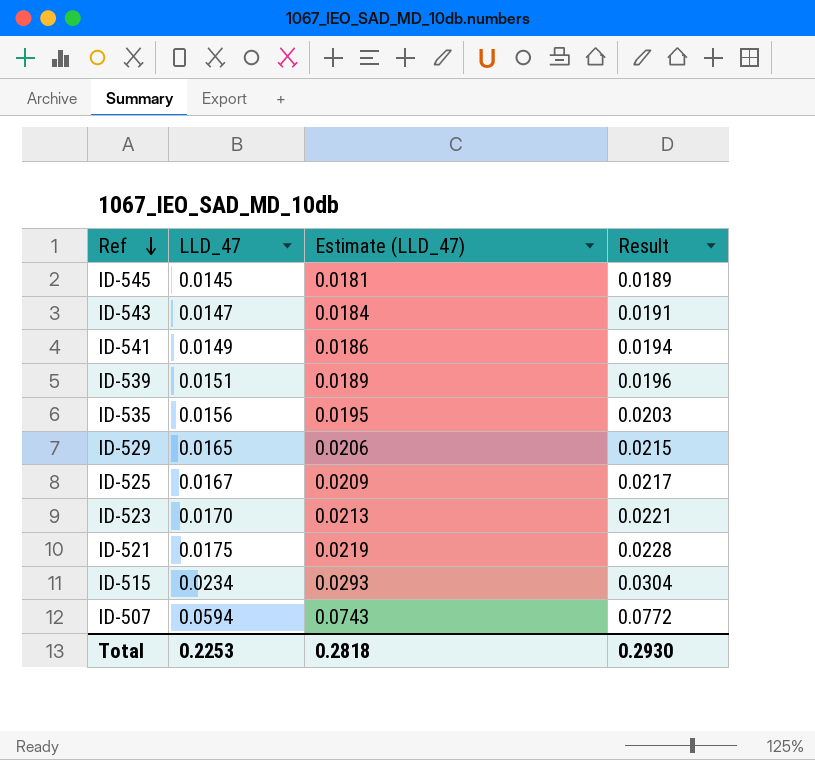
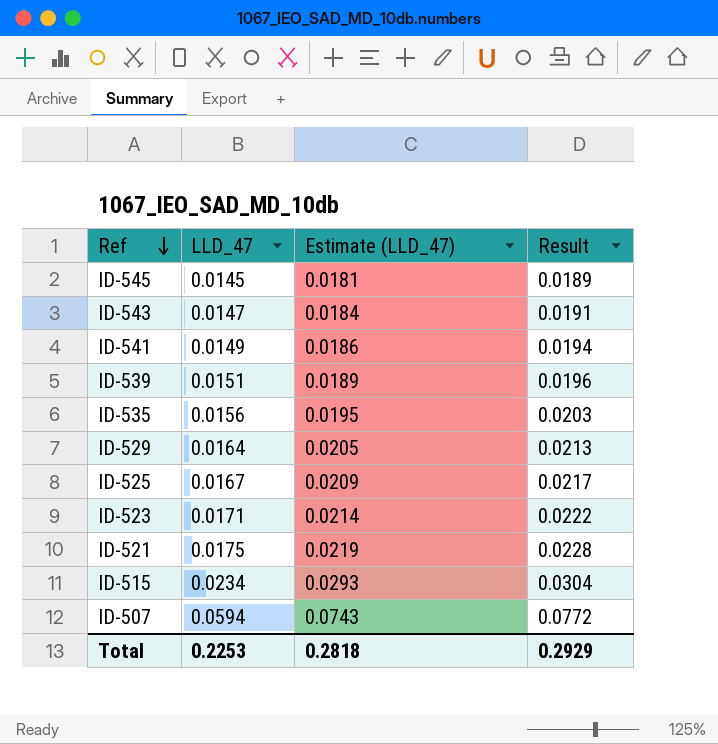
ID-529 | LLD_47: 0.0165 -> 0.0164
ID-529 | Estimate (LLD_47): 0.0206 -> 0.0205
ID-529 | Result: 0.0215 -> 0.0213
ID-523 | LLD_47: 0.0170 -> 0.0171
ID-523 | Estimate (LLD_47): 0.0213 -> 0.0214
ID-523 | Result: 0.0221 -> 0.0222
Total | Result: 0.2930 -> 0.2929

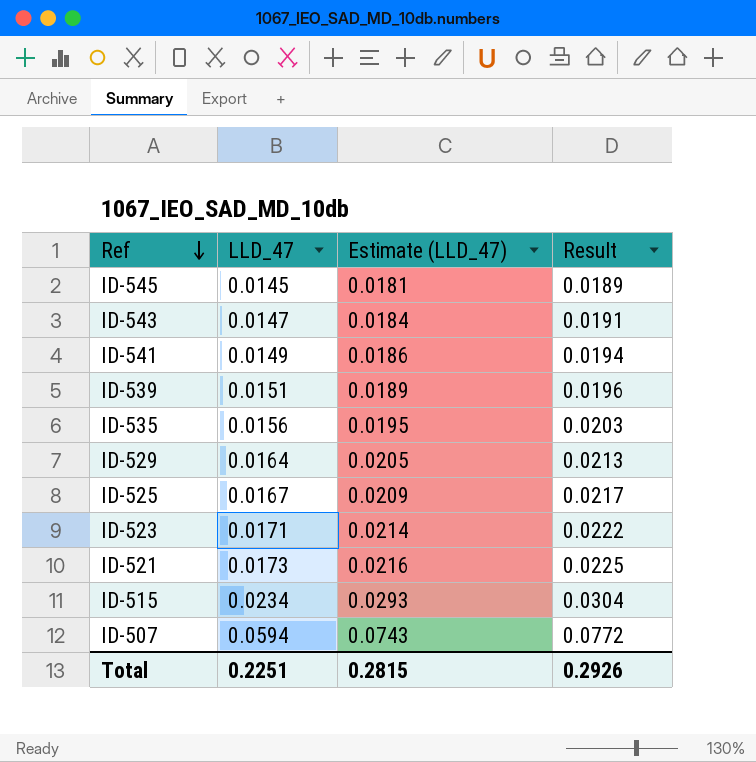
ID-521 | LLD_47: 0.0175 -> 0.0173
ID-521 | Estimate (LLD_47): 0.0219 -> 0.0216
ID-521 | Result: 0.0228 -> 0.0225
Total | LLD_47: 0.2253 -> 0.2251
Total | Estimate (LLD_47): 0.2818 -> 0.2815
Total | Result: 0.2929 -> 0.2926

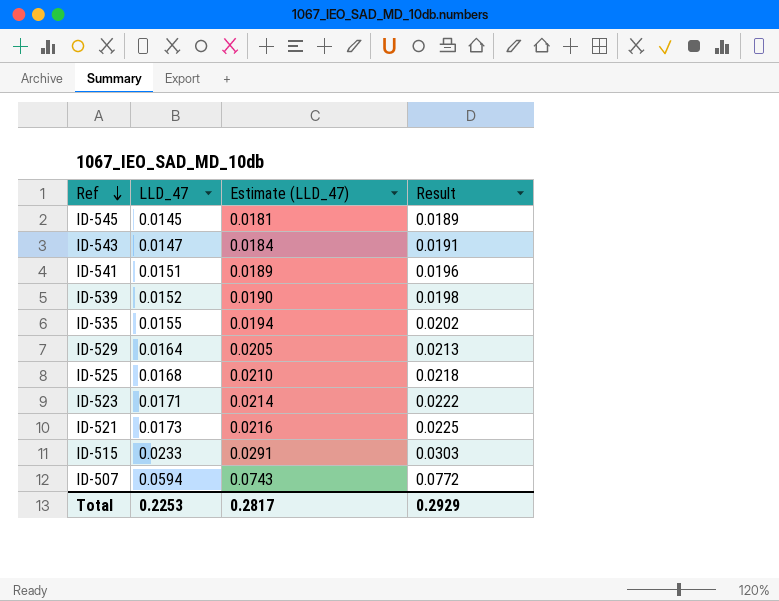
ID-541 | LLD_47: 0.0149 -> 0.0151
ID-541 | Estimate (LLD_47): 0.0186 -> 0.0189
ID-541 | Result: 0.0194 -> 0.0196
ID-539 | LLD_47: 0.0151 -> 0.0152
ID-539 | Estimate (LLD_47): 0.0189 -> 0.0190
ID-539 | Result: 0.0196 -> 0.0198
ID-535 | LLD_47: 0.0156 -> 0.0155
ID-535 | Estimate (LLD_47): 0.0195 -> 0.0194
ID-535 | Result: 0.0203 -> 0.0202
ID-525 | LLD_47: 0.0167 -> 0.0168
ID-525 | Estimate (LLD_47): 0.0209 -> 0.0210
ID-525 | Result: 0.0217 -> 0.0218
ID-515 | LLD_47: 0.0234 -> 0.0233
ID-515 | Estimate (LLD_47): 0.0293 -> 0.0291
ID-515 | Result: 0.0304 -> 0.0303
Total | LLD_47: 0.2251 -> 0.2253
Total | Estimate (LLD_47): 0.2815 -> 0.2817
Total | Result: 0.2926 -> 0.2929

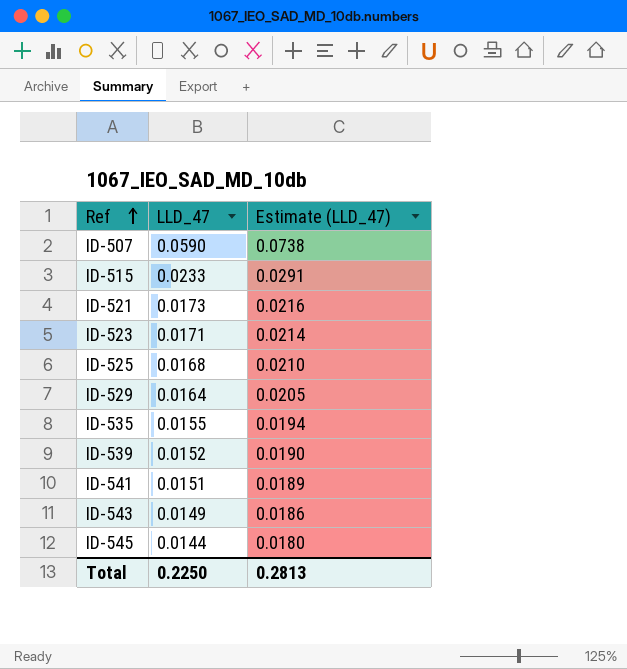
row order: Ref descending -> Ref ascending
column Result | formula: [LLD_47] * 1.3 -> none
ID-507 | LLD_47: 0.0594 -> 0.0590
ID-507 | Estimate (LLD_47): 0.0743 -> 0.0738
ID-543 | LLD_47: 0.0147 -> 0.0149
ID-543 | Estimate (LLD_47): 0.0184 -> 0.0186
ID-545 | LLD_47: 0.0145 -> 0.0144
ID-545 | Estimate (LLD_47): 0.0181 -> 0.0180
Total | LLD_47: 0.2253 -> 0.2250
Total | Estimate (LLD_47): 0.2817 -> 0.2813

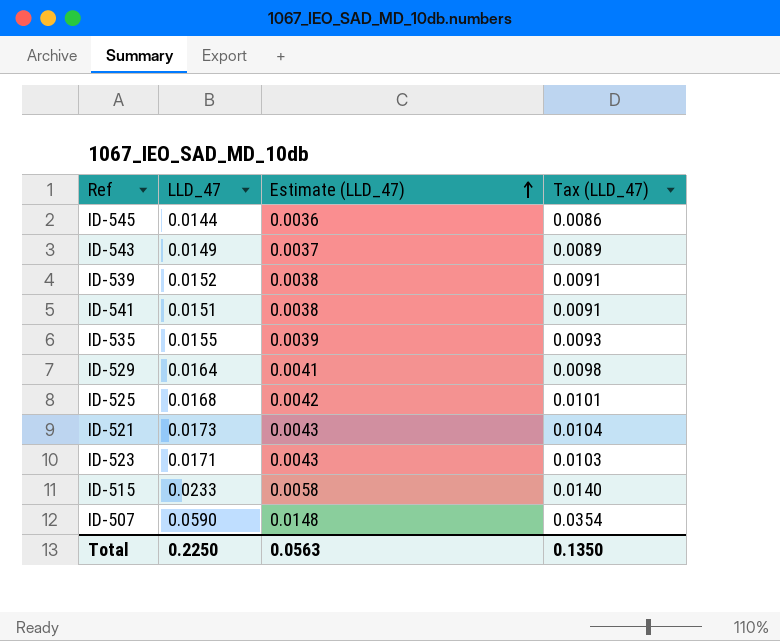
row order: Ref ascending -> Estimate (LLD_47) ascending
column Estimate (LLD_47) | formula: [LLD_47] * 1.25 -> [LLD_47] * 0.25
column Tax (LLD_47) | formula: none -> [LLD_47] * 0.6
Total | Estimate (LLD_47): 0.2813 -> 0.0563

